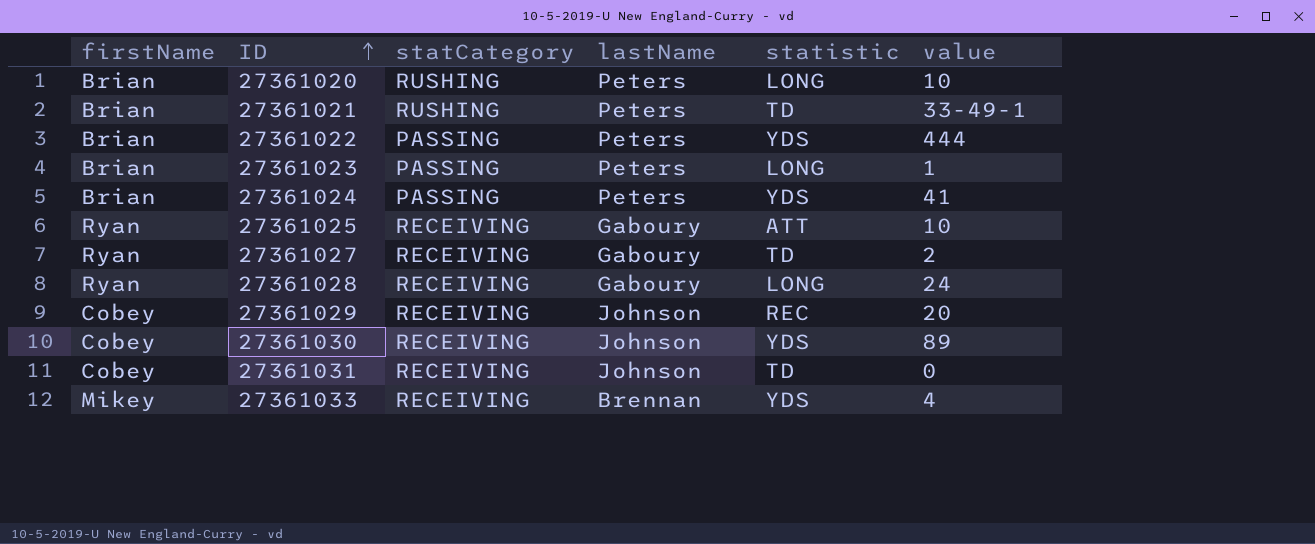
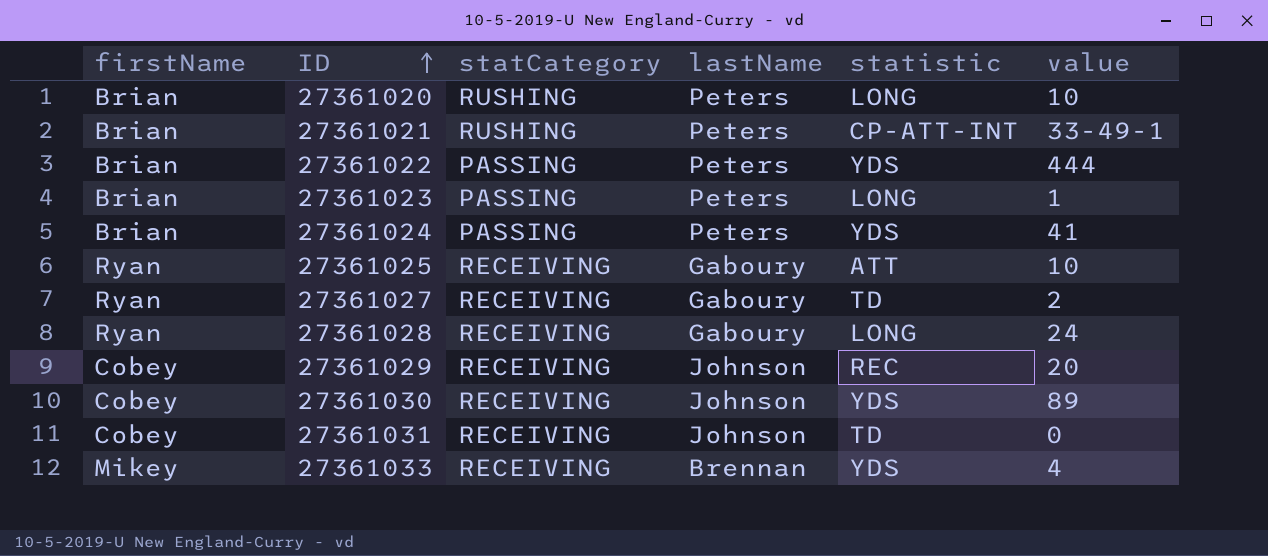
27361021 | statistic: TD -> CP-ATT-INT

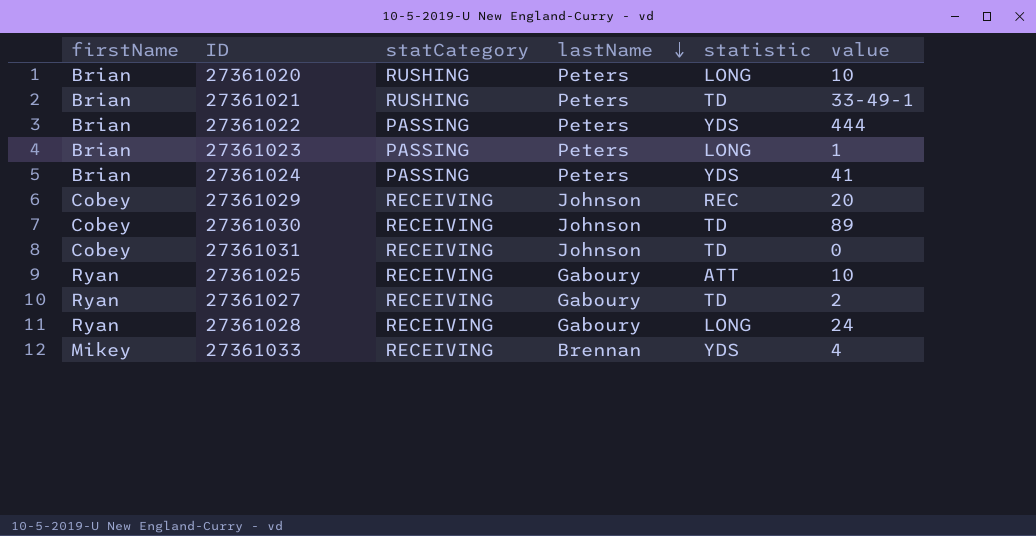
row order: ID ascending -> lastName descending
27361021 | statistic: CP-ATT-INT -> TD
27361030 | statistic: YDS -> TD

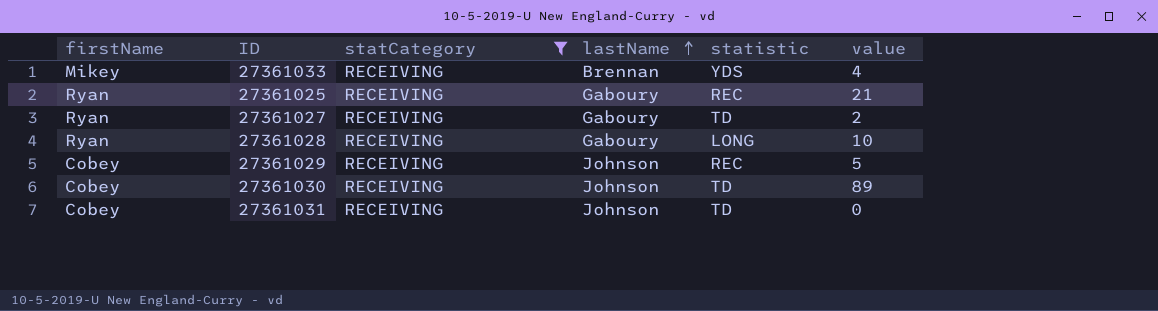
filter: none -> statCategory = RECEIVING
row order: lastName descending -> lastName ascending
27361025 | statistic: ATT -> REC
27361025 | value: 10 -> 21
27361028 | value: 24 -> 10
27361029 | value: 20 -> 5

